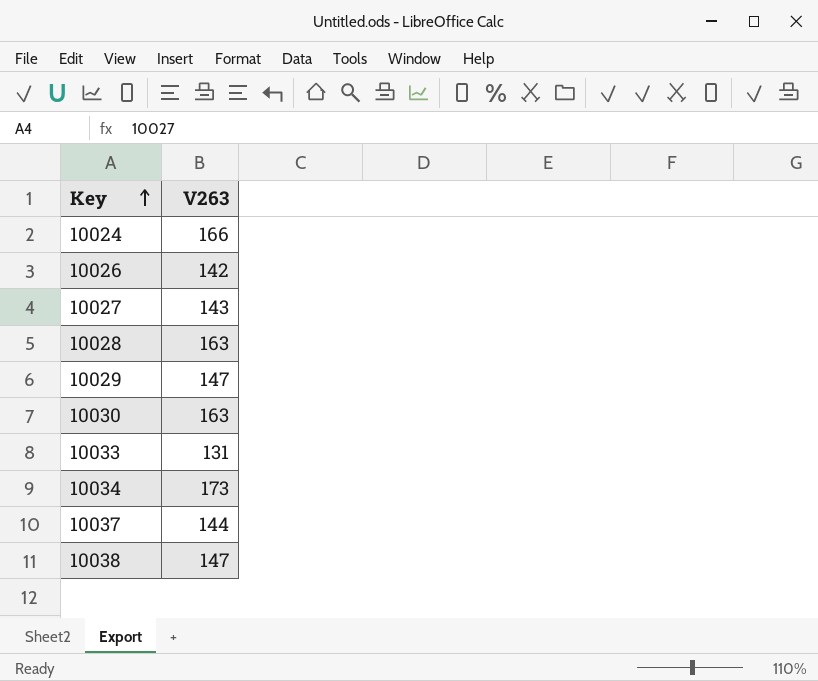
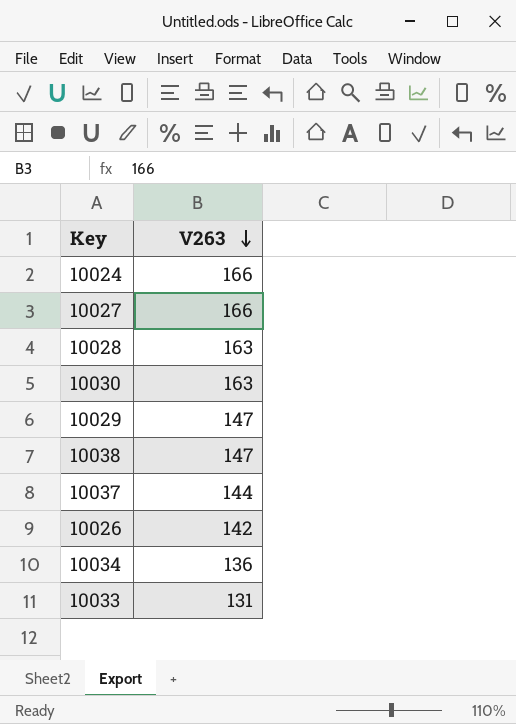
row order: Key ascending -> V263 descending
10027 | V263: 143 -> 166
10034 | V263: 173 -> 136

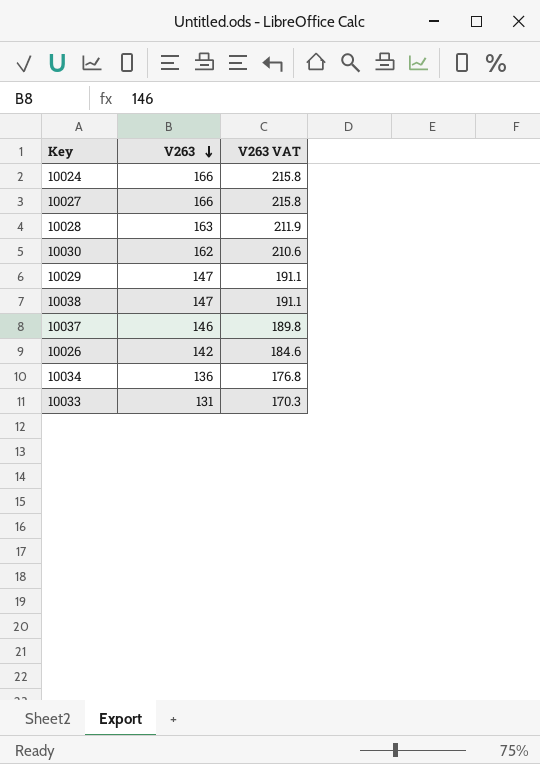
column V263 VAT | formula: none -> [V263] * 1.3
10030 | V263: 163 -> 162
10037 | V263: 144 -> 146

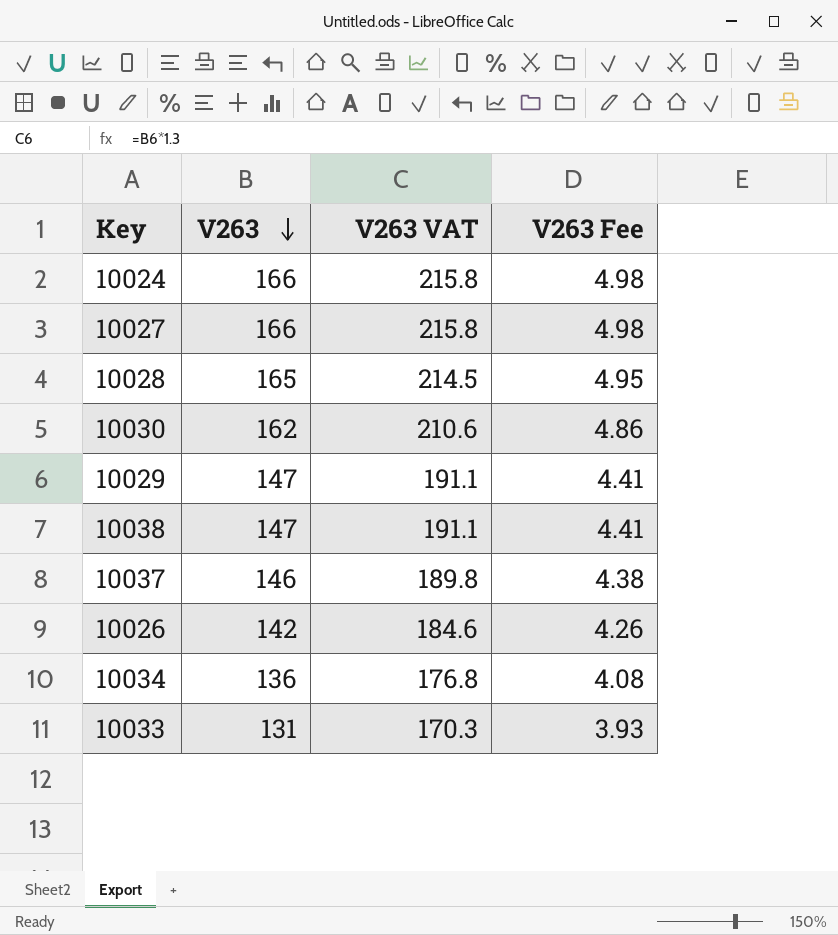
column V263 Fee | formula: none -> [V263] * 0.03
10028 | V263: 163 -> 165
10028 | V263 VAT: 211.9 -> 214.5

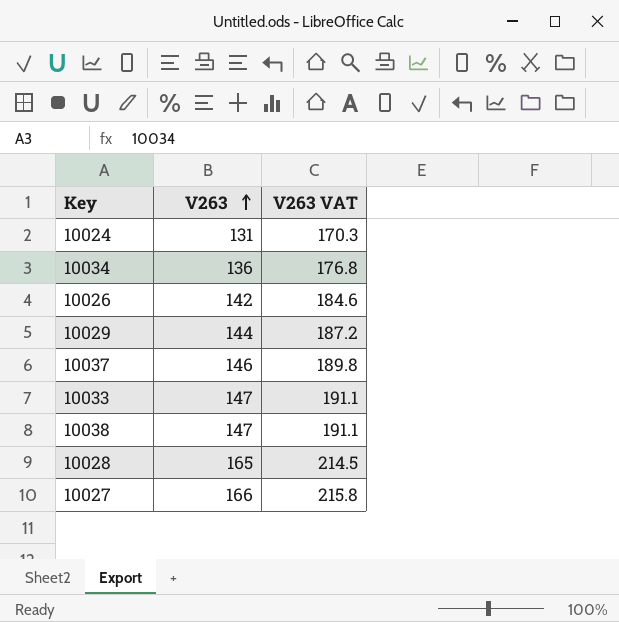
row order: V263 descending -> V263 ascending
column V263 Fee | formula: [V263] * 0.03 -> none
row 10030: 162 | 210.6 | 4.86 -> none
10024 | V263: 166 -> 131
10024 | V263 VAT: 215.8 -> 170.3
10029 | V263: 147 -> 144
10029 | V263 VAT: 191.1 -> 187.2
10033 | V263: 131 -> 147
10033 | V263 VAT: 170.3 -> 191.1

